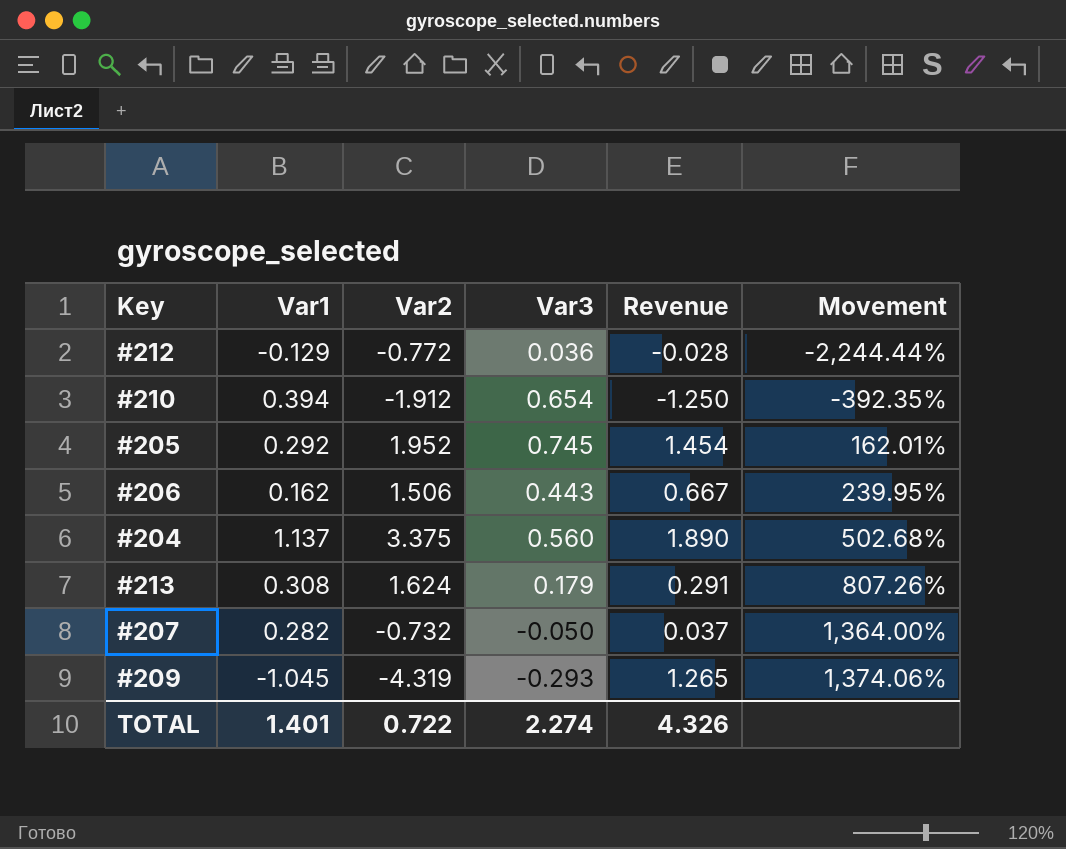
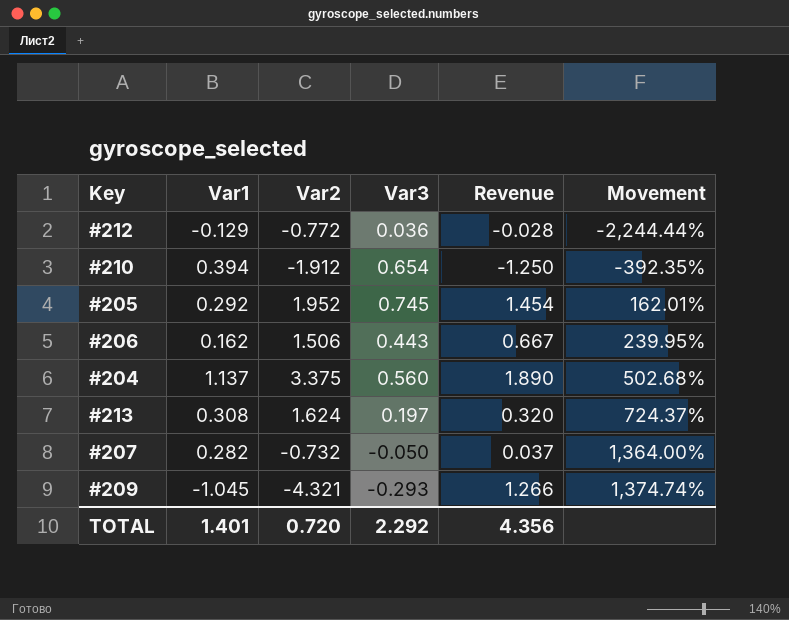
#213 | Var3: 0.179 -> 0.197
#213 | Revenue: 0.291 -> 0.320
#213 | Movement: 807.26% -> 724.37%
#209 | Var2: -4.319 -> -4.321
#209 | Revenue: 1.265 -> 1.266
#209 | Movement: 1,374.06% -> 1,374.74%
TOTAL | Var2: 0.722 -> 0.720
TOTAL | Var3: 2.274 -> 2.292
TOTAL | Revenue: 4.326 -> 4.356

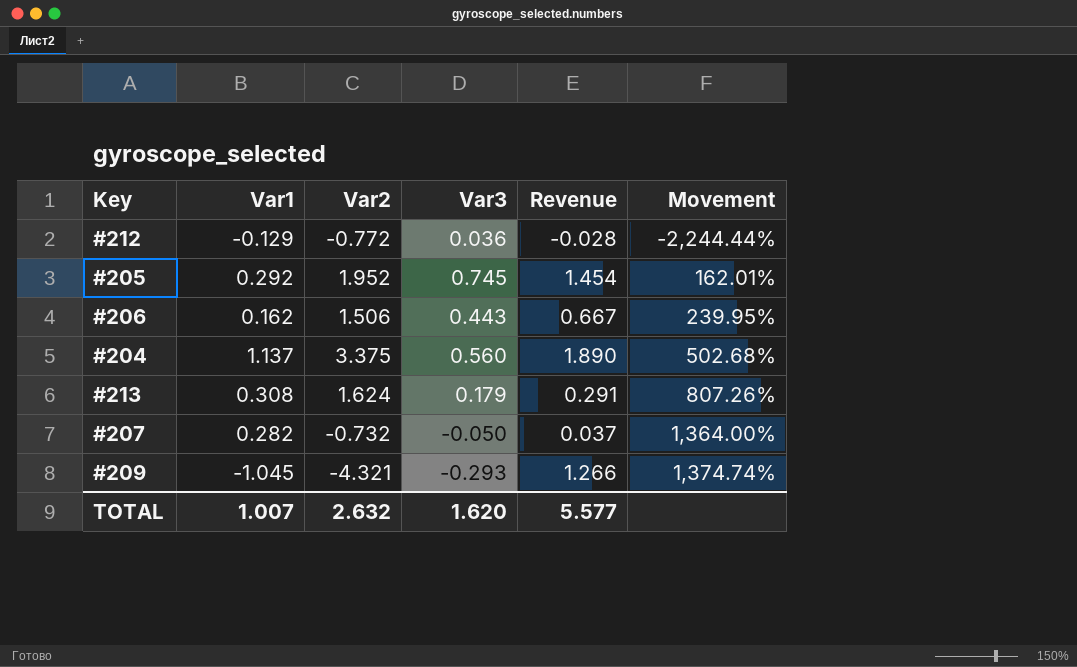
row #210: 0.394 | -1.912 | 0.654 | -1.250 | -392.35% -> none
#213 | Var3: 0.197 -> 0.179
#213 | Revenue: 0.320 -> 0.291
#213 | Movement: 724.37% -> 807.26%
TOTAL | Var1: 1.401 -> 1.007
TOTAL | Var2: 0.720 -> 2.632
TOTAL | Var3: 2.292 -> 1.620
TOTAL | Revenue: 4.356 -> 5.577

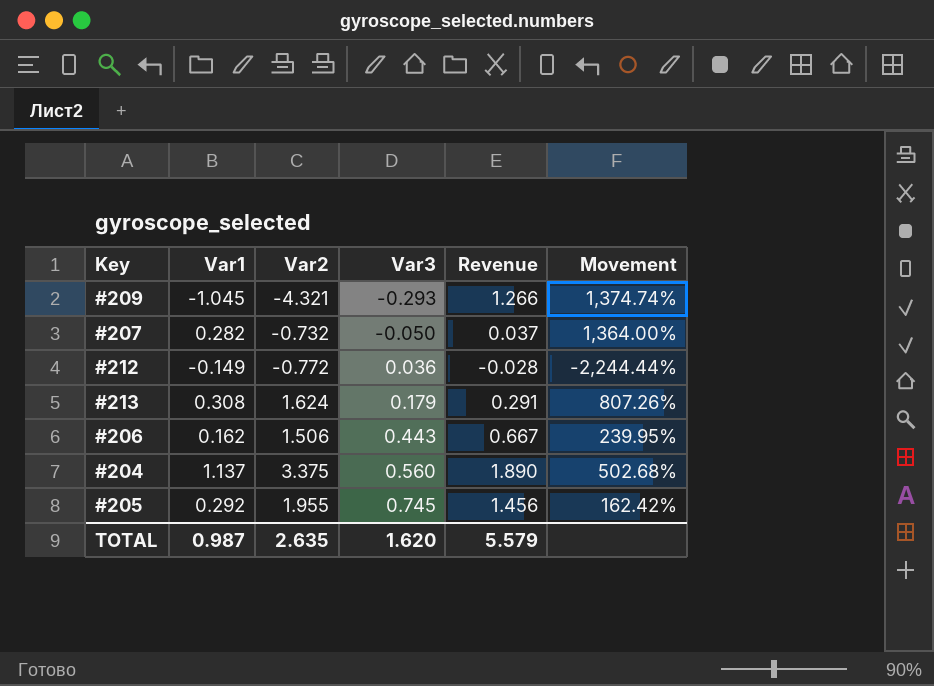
row order: Movement ascending -> Var3 ascending
#212 | Var1: -0.129 -> -0.149
#205 | Var2: 1.952 -> 1.955
#205 | Revenue: 1.454 -> 1.456
#205 | Movement: 162.01% -> 162.42%
TOTAL | Var1: 1.007 -> 0.987
TOTAL | Var2: 2.632 -> 2.635
TOTAL | Revenue: 5.577 -> 5.579

